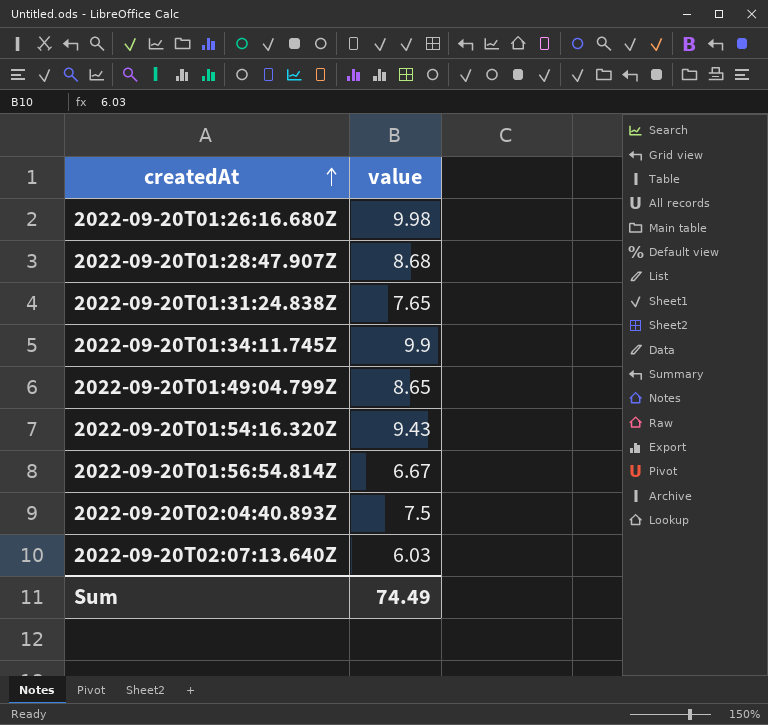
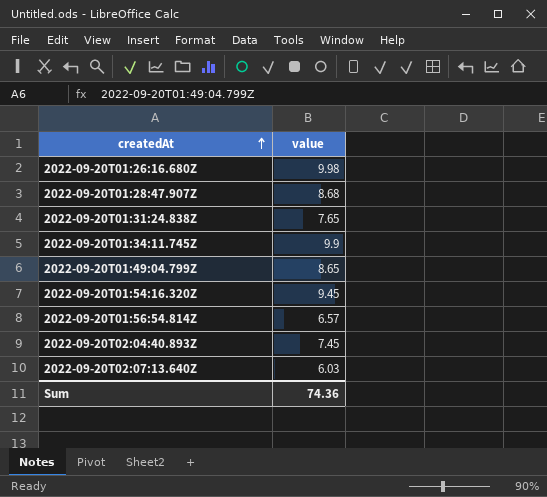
2022-09-20T01:54:16.320Z | value: 9.43 -> 9.45
2022-09-20T01:56:54.814Z | value: 6.67 -> 6.57
2022-09-20T02:04:40.893Z | value: 7.5 -> 7.45
Sum | value: 74.49 -> 74.36

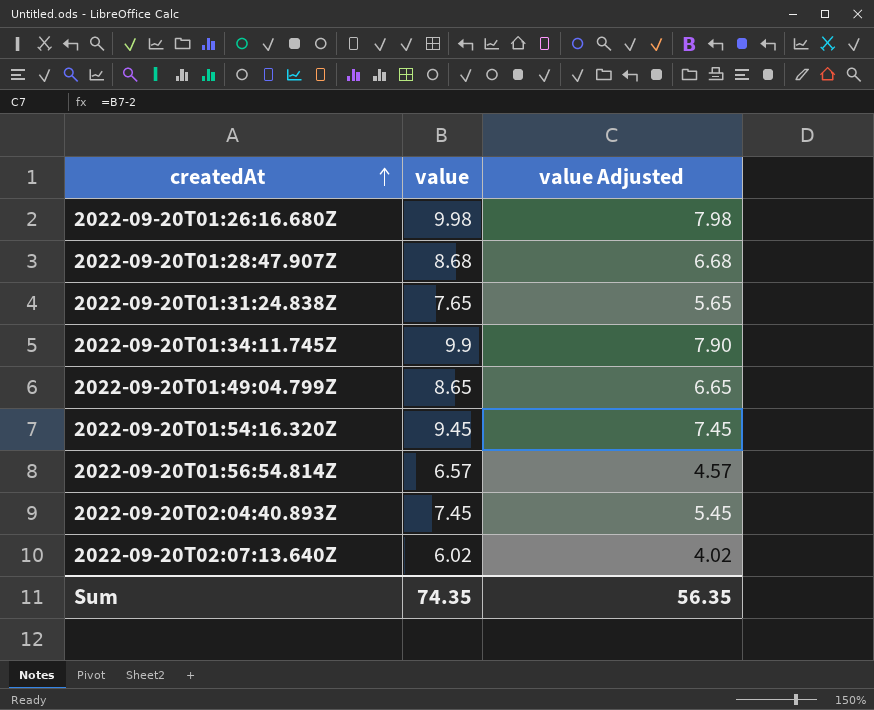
column value Adjusted | formula: none -> [value] - 2
2022-09-20T02:07:13.640Z | value: 6.03 -> 6.02
Sum | value: 74.36 -> 74.35

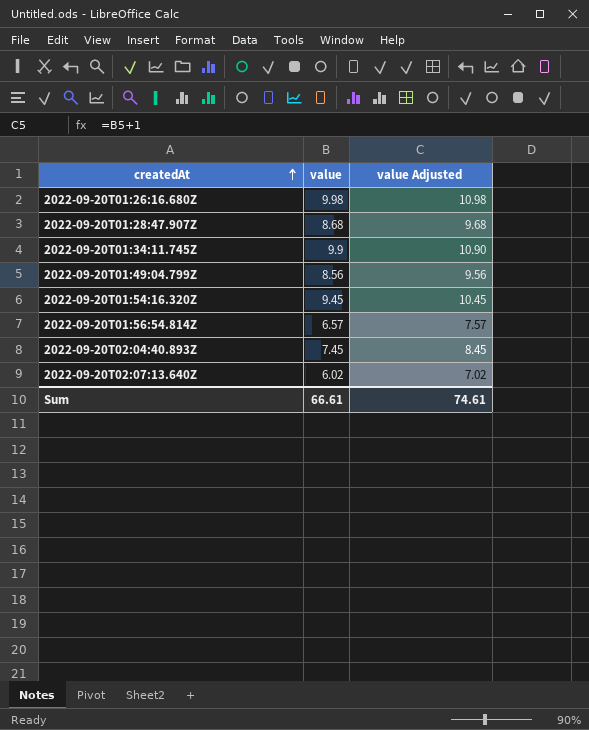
column value Adjusted | formula: [value] - 2 -> [value] + 1
row 2022-09-20T01:31:24.838Z: 7.65 | 5.65 -> none
2022-09-20T01:49:04.799Z | value: 8.65 -> 8.56
Sum | value: 74.35 -> 66.61
Sum | value Adjusted: 56.35 -> 74.61

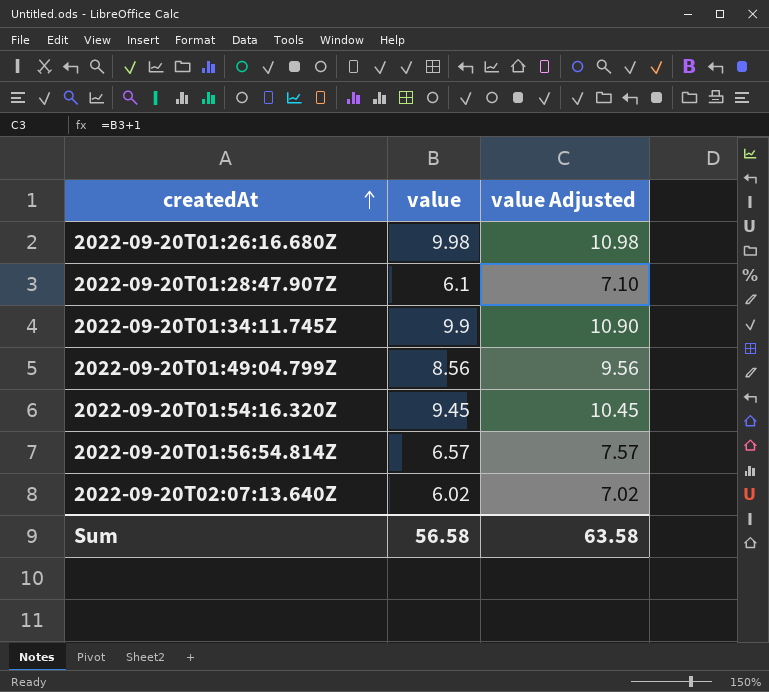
row 2022-09-20T02:04:40.893Z: 7.45 | 8.45 -> none
2022-09-20T01:28:47.907Z | value: 8.68 -> 6.1
2022-09-20T01:28:47.907Z | value Adjusted: 9.68 -> 7.10
Sum | value: 66.61 -> 56.58
Sum | value Adjusted: 74.61 -> 63.58

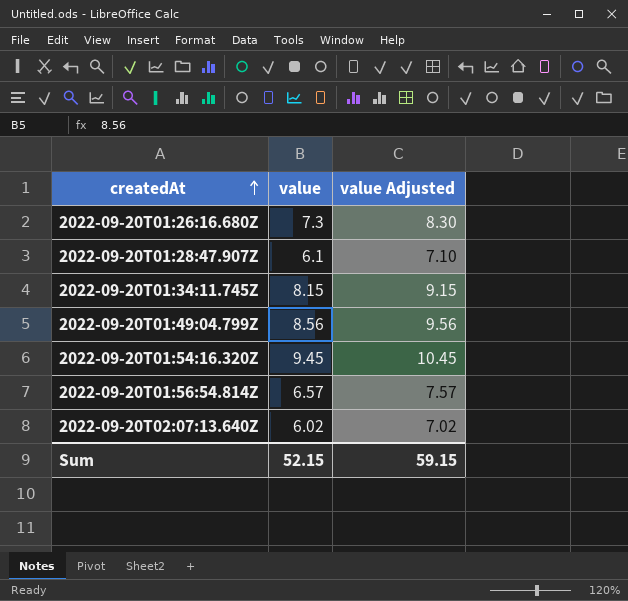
2022-09-20T01:26:16.680Z | value: 9.98 -> 7.3
2022-09-20T01:26:16.680Z | value Adjusted: 10.98 -> 8.30
2022-09-20T01:34:11.745Z | value: 9.9 -> 8.15
2022-09-20T01:34:11.745Z | value Adjusted: 10.90 -> 9.15
Sum | value: 56.58 -> 52.15
Sum | value Adjusted: 63.58 -> 59.15

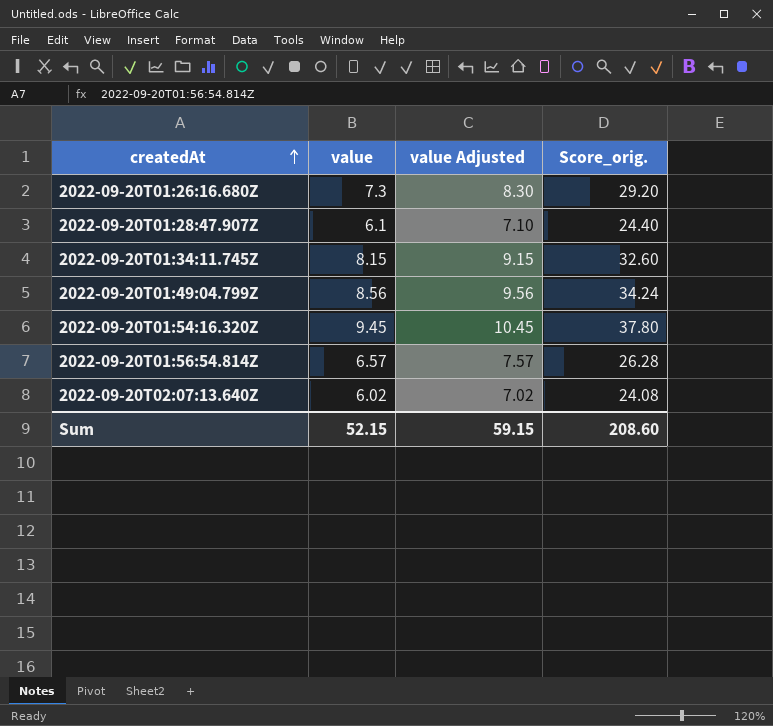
column Score_orig. | formula: none -> [value] * 4

